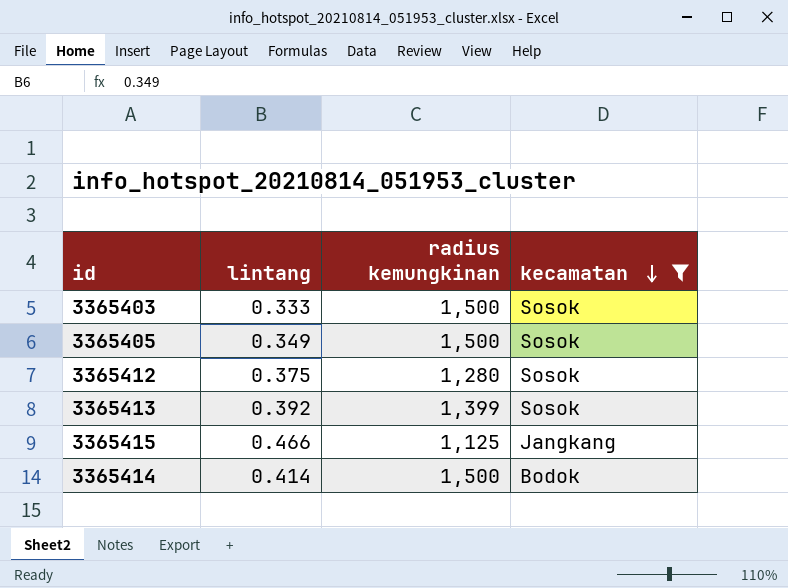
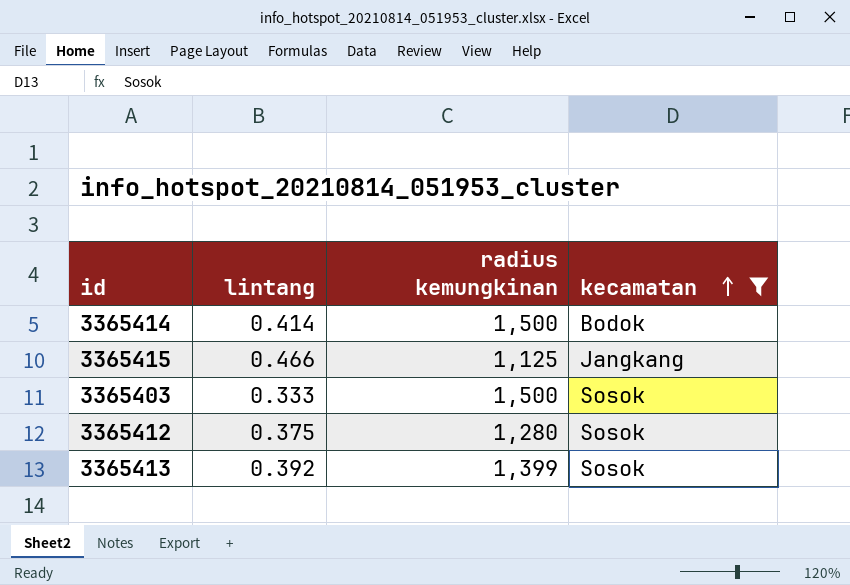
row order: kecamatan descending -> kecamatan ascending
row 3365405: 0.349 | 1,500 | Sosok -> none

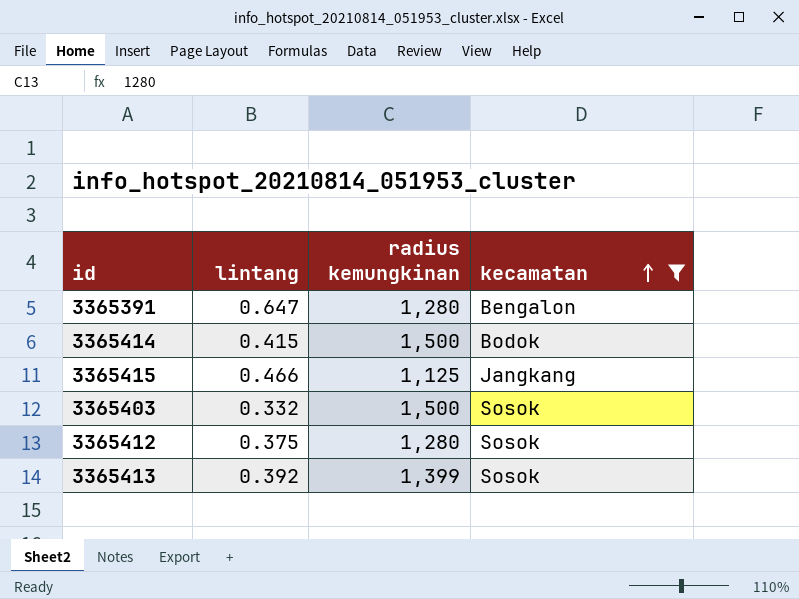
row 3365391: none -> 0.647 | 1,280 | Bengalon
3365414 | lintang: 0.414 -> 0.415
3365403 | lintang: 0.333 -> 0.332

